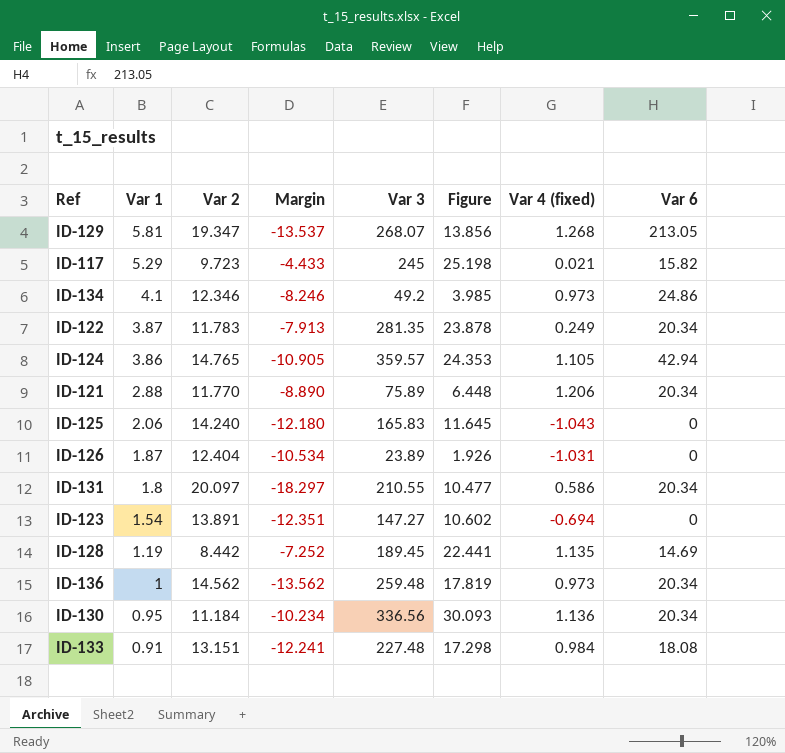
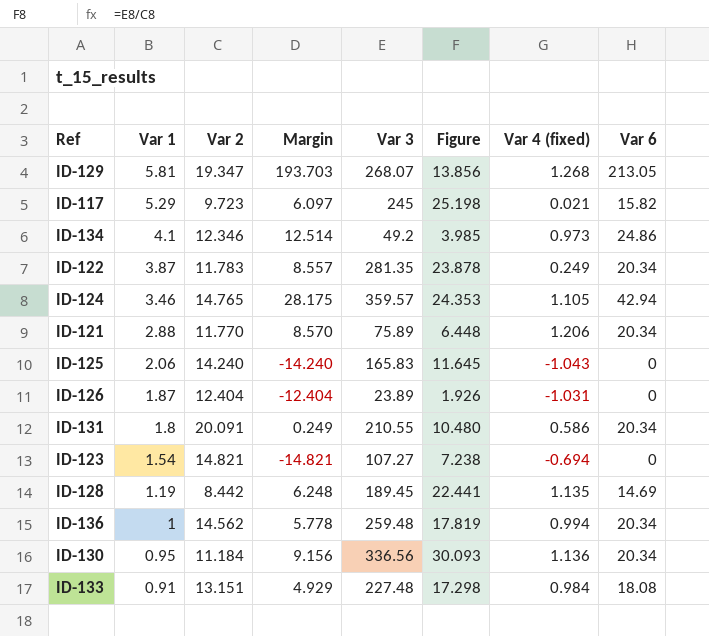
column Margin | formula: [Var 1] - [Var 2] -> [Var 6] - [Var 2]
ID-124 | Var 1: 3.86 -> 3.46
ID-131 | Var 2: 20.097 -> 20.091
ID-131 | Figure: 10.477 -> 10.480
ID-123 | Var 2: 13.891 -> 14.821
ID-123 | Var 3: 147.27 -> 107.27
ID-123 | Figure: 10.602 -> 7.238
ID-136 | Var 4 (fixed): 0.973 -> 0.994

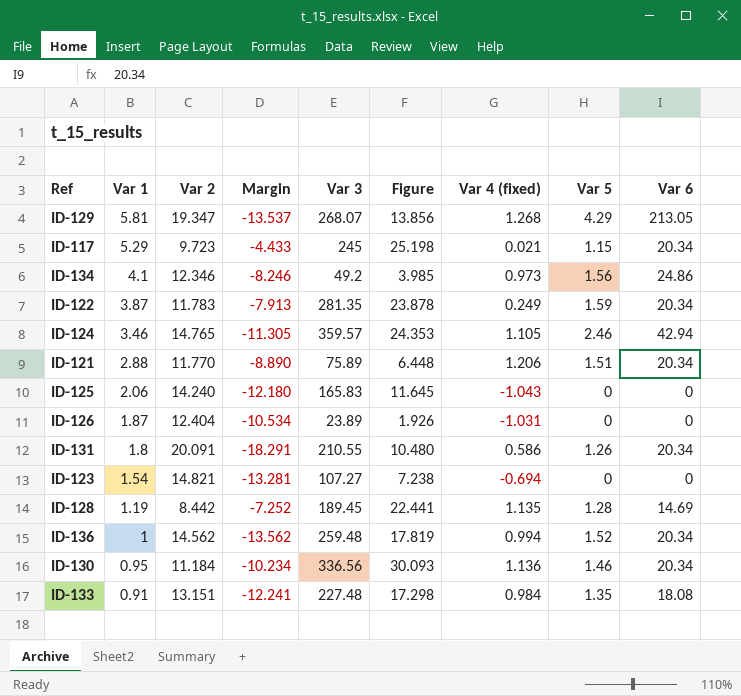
column Margin | formula: [Var 6] - [Var 2] -> [Var 1] - [Var 2]
column Var 5 | position: none -> 8
ID-117 | Var 6: 15.82 -> 20.34

